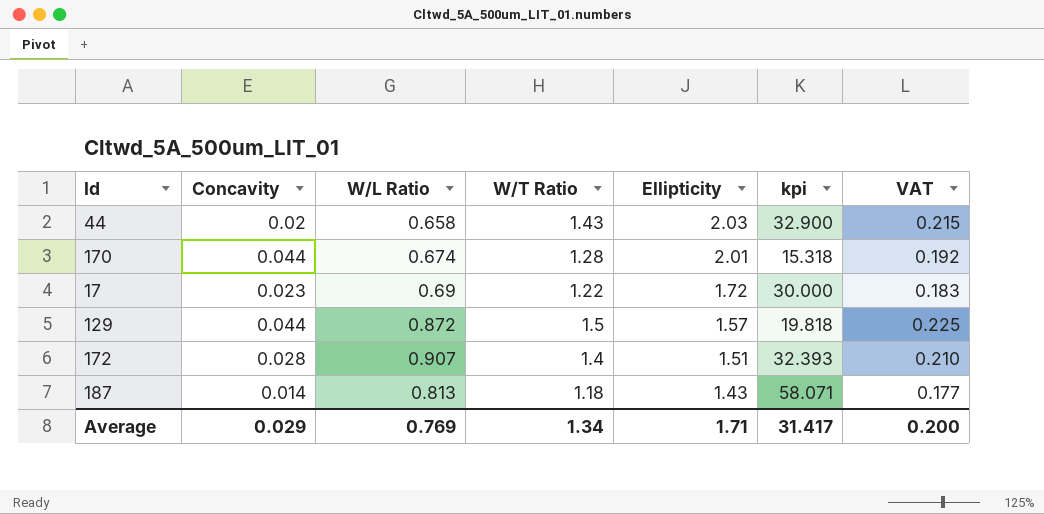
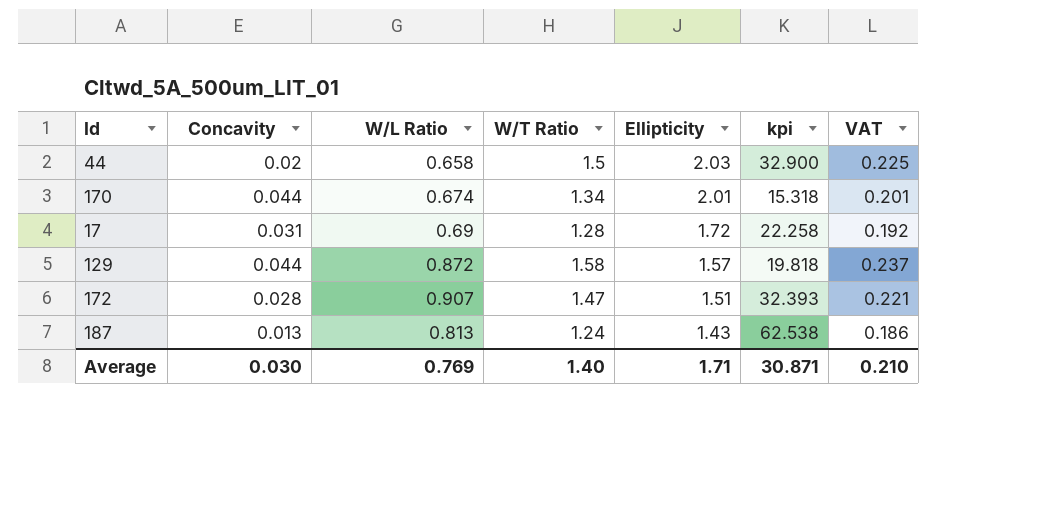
44 | W/T Ratio: 1.43 -> 1.5
44 | VAT: 0.215 -> 0.225
170 | W/T Ratio: 1.28 -> 1.34
170 | VAT: 0.192 -> 0.201
17 | Concavity: 0.023 -> 0.031
17 | W/T Ratio: 1.22 -> 1.28
17 | kpi: 30.000 -> 22.258
17 | VAT: 0.183 -> 0.192
129 | W/T Ratio: 1.5 -> 1.58
129 | VAT: 0.225 -> 0.237
172 | W/T Ratio: 1.4 -> 1.47
172 | VAT: 0.210 -> 0.221
187 | Concavity: 0.014 -> 0.013
187 | W/T Ratio: 1.18 -> 1.24
187 | kpi: 58.071 -> 62.538
187 | VAT: 0.177 -> 0.186
Average | Concavity: 0.029 -> 0.030
Average | W/T Ratio: 1.34 -> 1.40
Average | kpi: 31.417 -> 30.871
Average | VAT: 0.200 -> 0.210

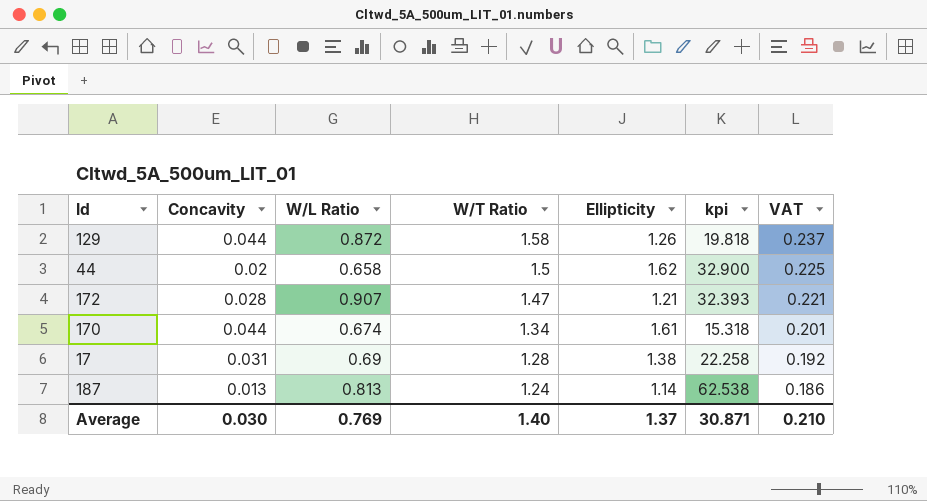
row order: Ellipticity descending -> W/T Ratio descending
129 | Ellipticity: 1.57 -> 1.26
44 | Ellipticity: 2.03 -> 1.62
172 | Ellipticity: 1.51 -> 1.21
170 | Ellipticity: 2.01 -> 1.61
17 | Ellipticity: 1.72 -> 1.38
187 | Ellipticity: 1.43 -> 1.14
Average | Ellipticity: 1.71 -> 1.37

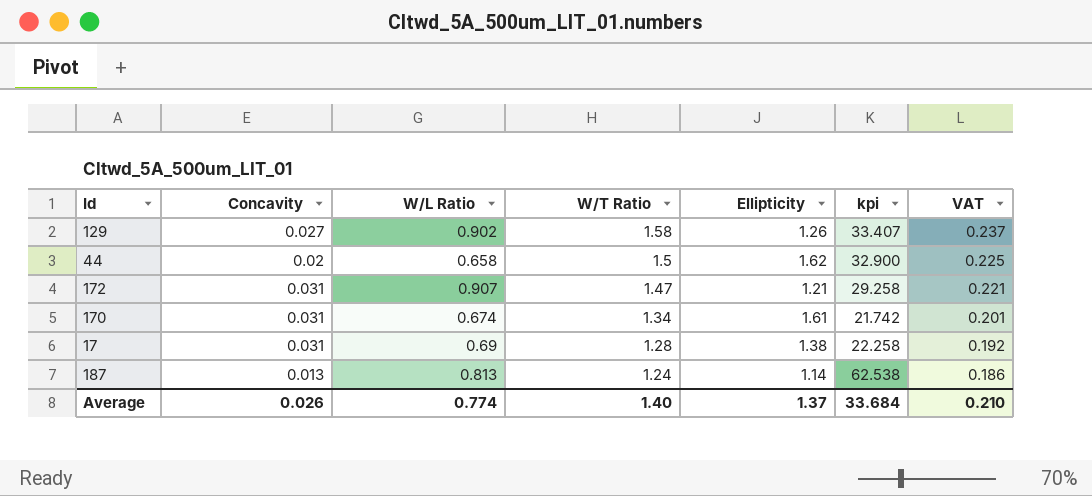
129 | Concavity: 0.044 -> 0.027
129 | W/L Ratio: 0.872 -> 0.902
129 | kpi: 19.818 -> 33.407
172 | Concavity: 0.028 -> 0.031
172 | kpi: 32.393 -> 29.258
170 | Concavity: 0.044 -> 0.031
170 | kpi: 15.318 -> 21.742
Average | Concavity: 0.030 -> 0.026
Average | W/L Ratio: 0.769 -> 0.774
Average | kpi: 30.871 -> 33.684

